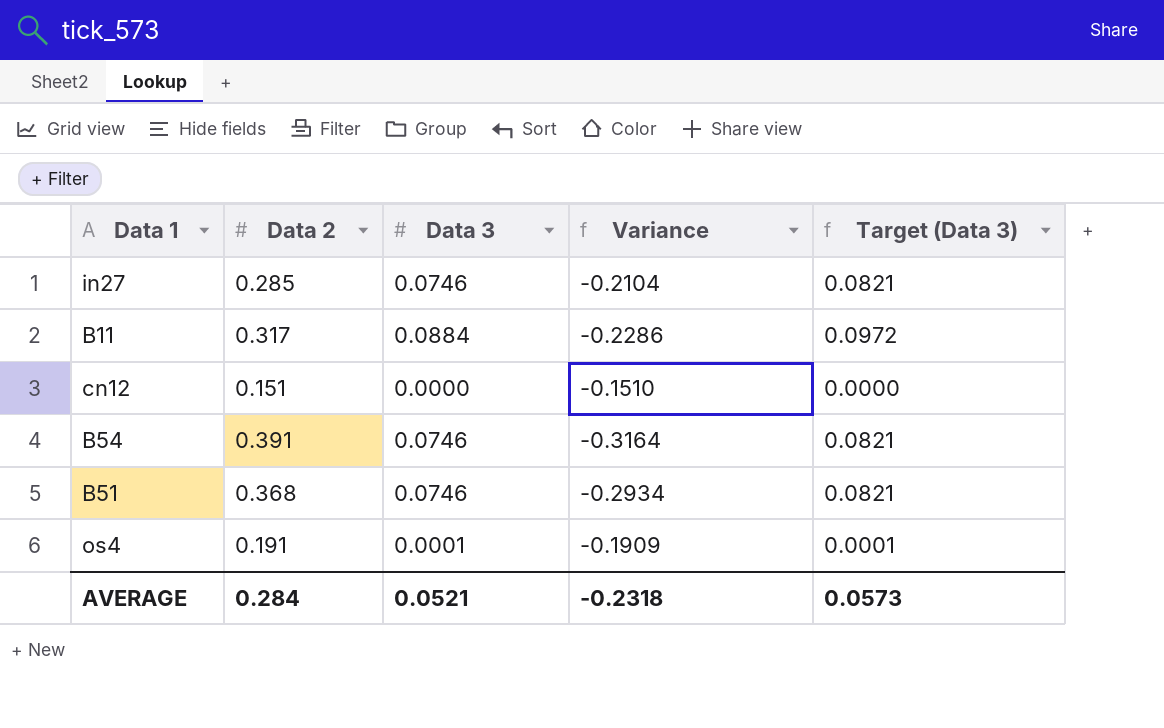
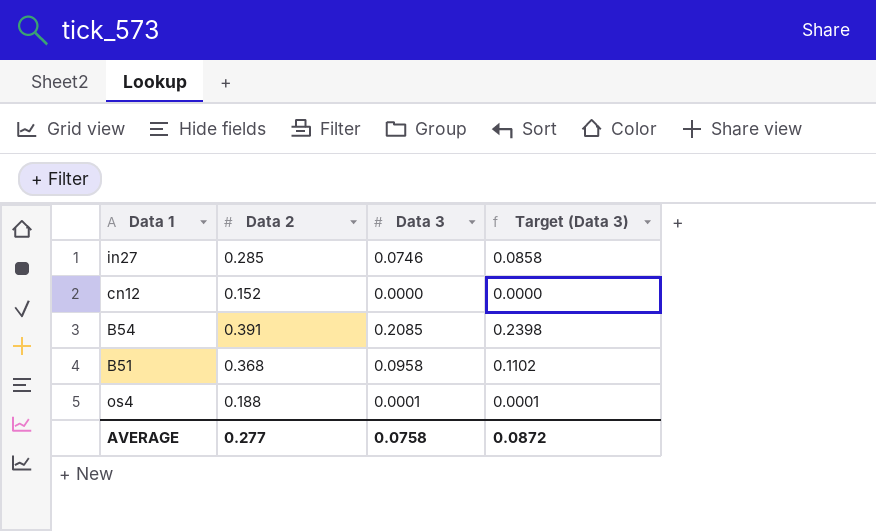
column Variance | formula: [Data 3] - [Data 2] -> none
column Target (Data 3) | formula: [Data 3] * 1.1 -> [Data 3] * 1.15
row B11: 0.317 | 0.0884 | -0.2286 | 0.0972 -> none
cn12 | Data 2: 0.151 -> 0.152
B54 | Data 3: 0.0746 -> 0.2085
B51 | Data 3: 0.0746 -> 0.0958
os4 | Data 2: 0.191 -> 0.188
AVERAGE | Data 2: 0.284 -> 0.277
AVERAGE | Data 3: 0.0521 -> 0.0758
AVERAGE | Target (Data 3): 0.0573 -> 0.0872

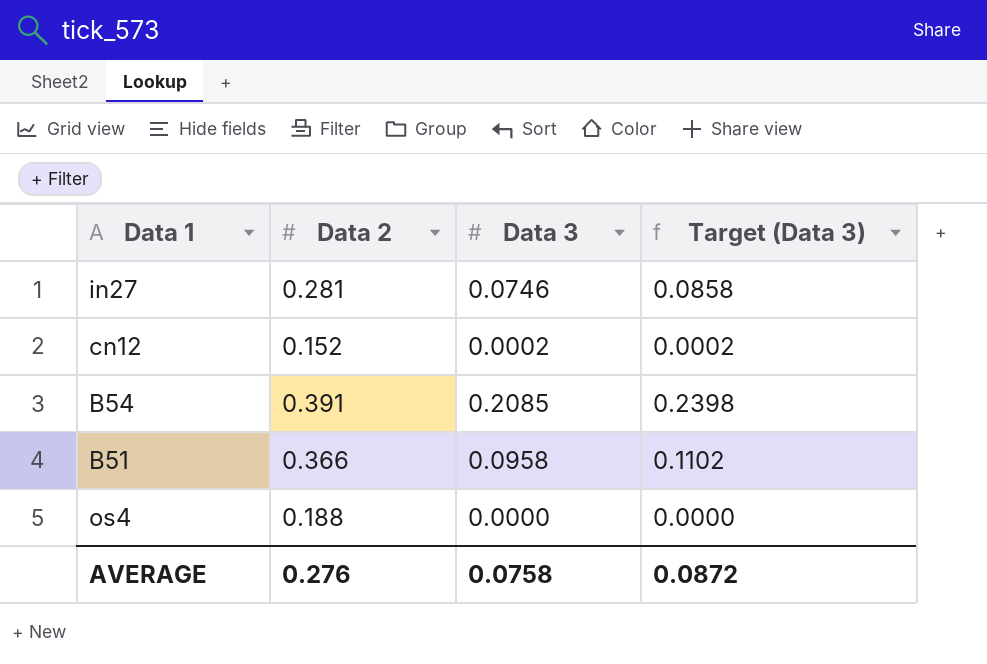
in27 | Data 2: 0.285 -> 0.281
cn12 | Data 3: 0.0000 -> 0.0002
cn12 | Target (Data 3): 0.0000 -> 0.0002
B51 | Data 2: 0.368 -> 0.366
os4 | Data 3: 0.0001 -> 0.0000
os4 | Target (Data 3): 0.0001 -> 0.0000
AVERAGE | Data 2: 0.277 -> 0.276

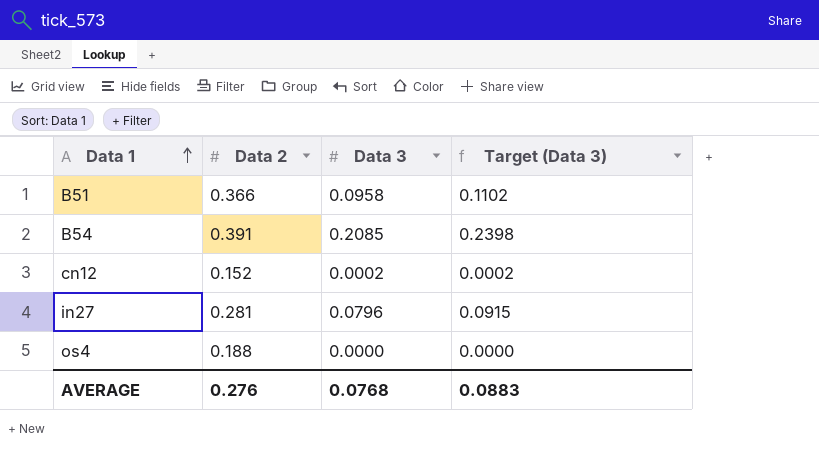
row order: none -> Data 1 ascending
in27 | Data 3: 0.0746 -> 0.0796
in27 | Target (Data 3): 0.0858 -> 0.0915
AVERAGE | Data 3: 0.0758 -> 0.0768
AVERAGE | Target (Data 3): 0.0872 -> 0.0883

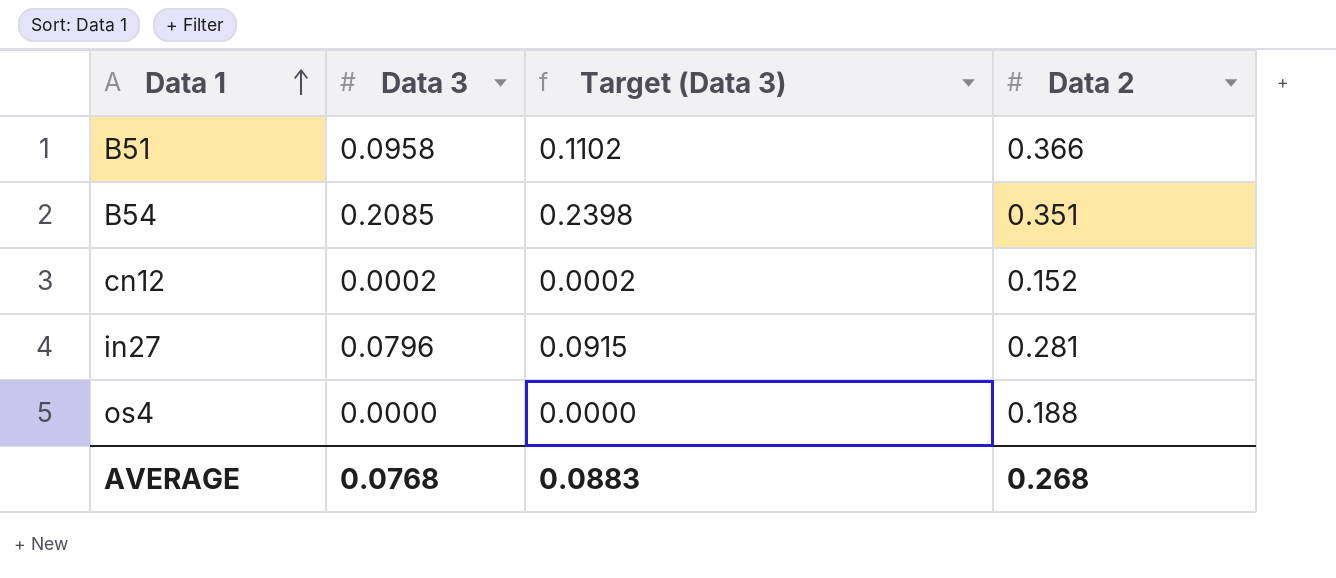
column Data 2 | position: 2 -> 4
B54 | Data 2: 0.391 -> 0.351
AVERAGE | Data 2: 0.276 -> 0.268

